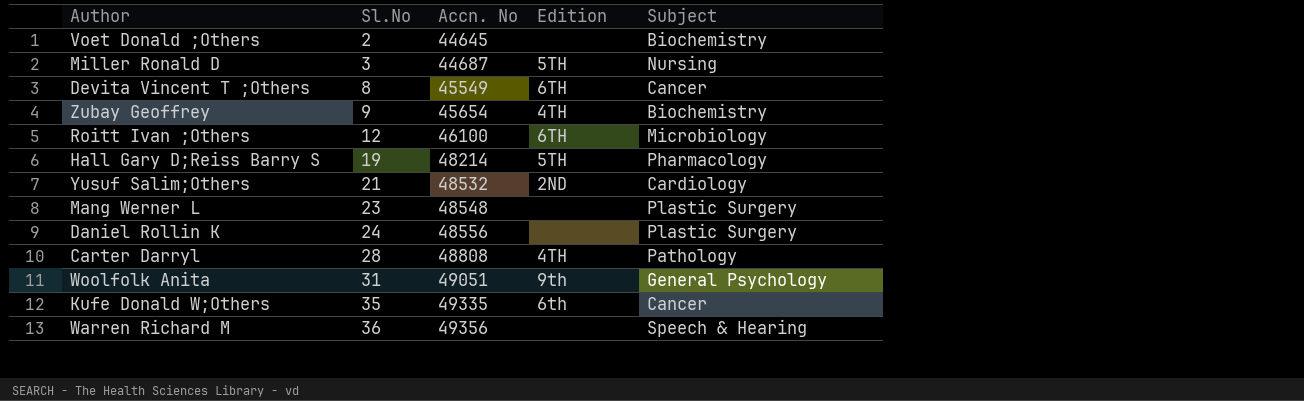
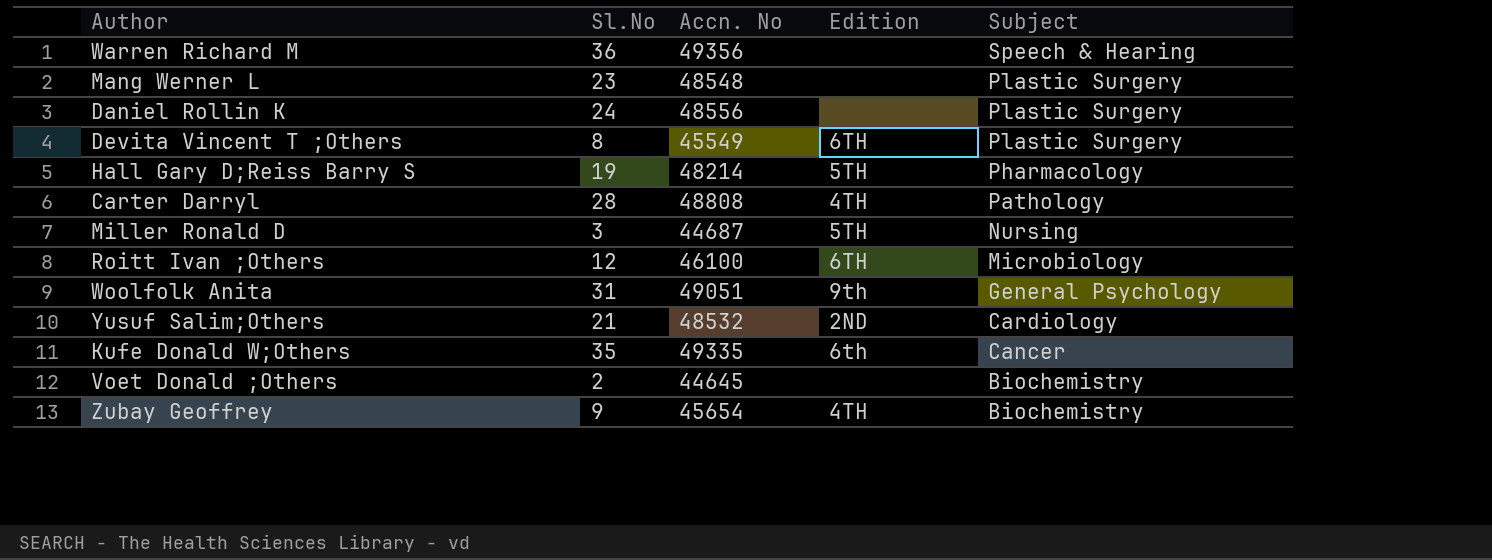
row order: Sl.No ascending -> Subject descending
Devita Vincent T ;Others | Subject: Cancer -> Plastic Surgery

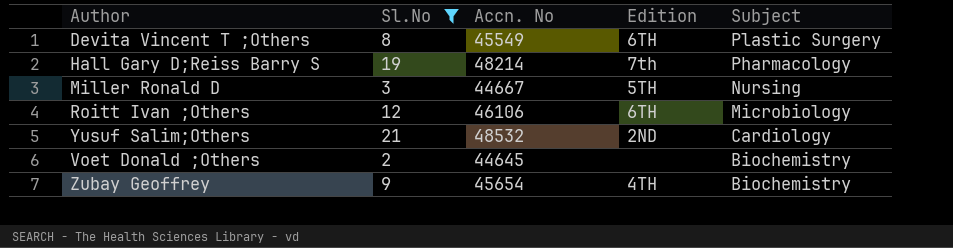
filter: none -> Sl.No <= 21
Hall Gary D;Reiss Barry S | Edition: 5TH -> 7th
Miller Ronald D | Accn. No: 44687 -> 44667
Roitt Ivan ;Others | Accn. No: 46100 -> 46106

